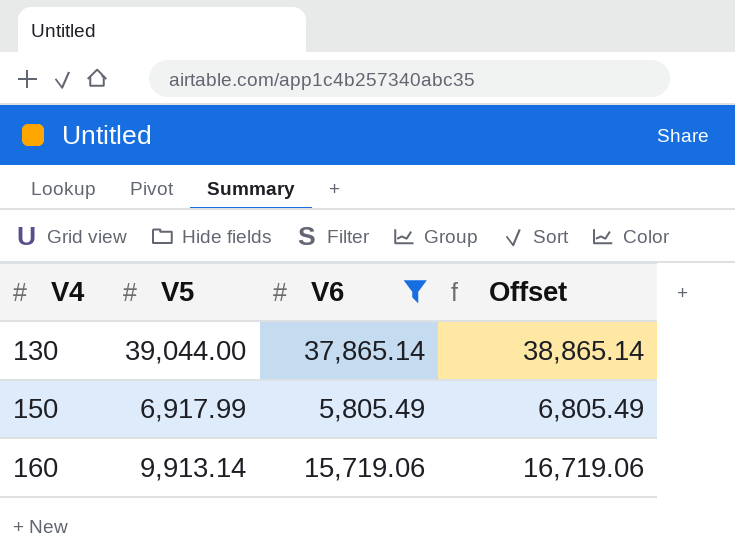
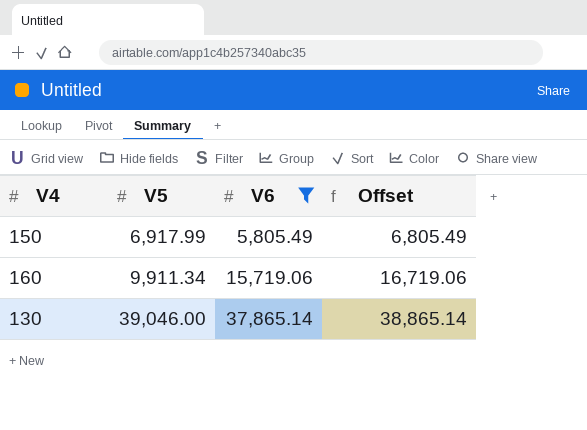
row order: V4 ascending -> V5 ascending
160 | V5: 9,913.14 -> 9,911.34
130 | V5: 39,044.00 -> 39,046.00

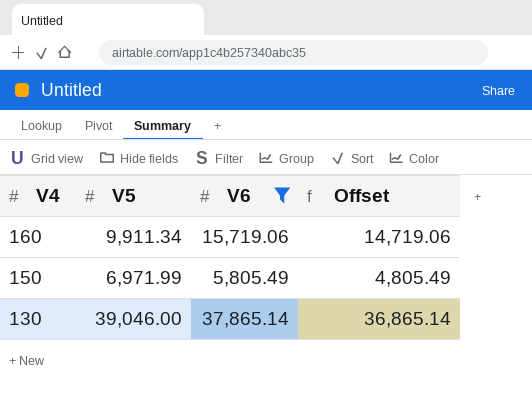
row order: V5 ascending -> V4 descending
column Offset | formula: [V6] + 1000 -> [V6] - 1000
150 | V5: 6,917.99 -> 6,971.99

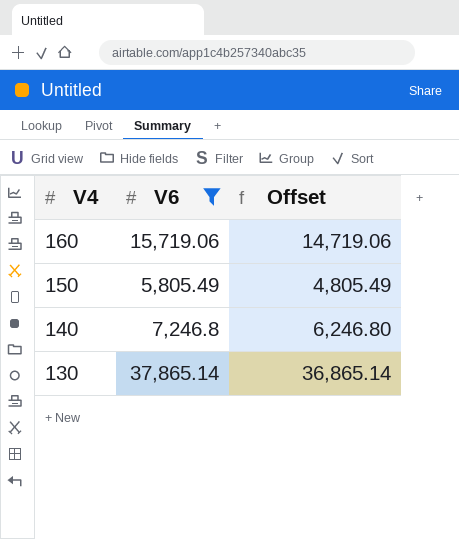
column V5 | position: 2 -> none
row 140: none -> 7,246.8 | 6,246.80

